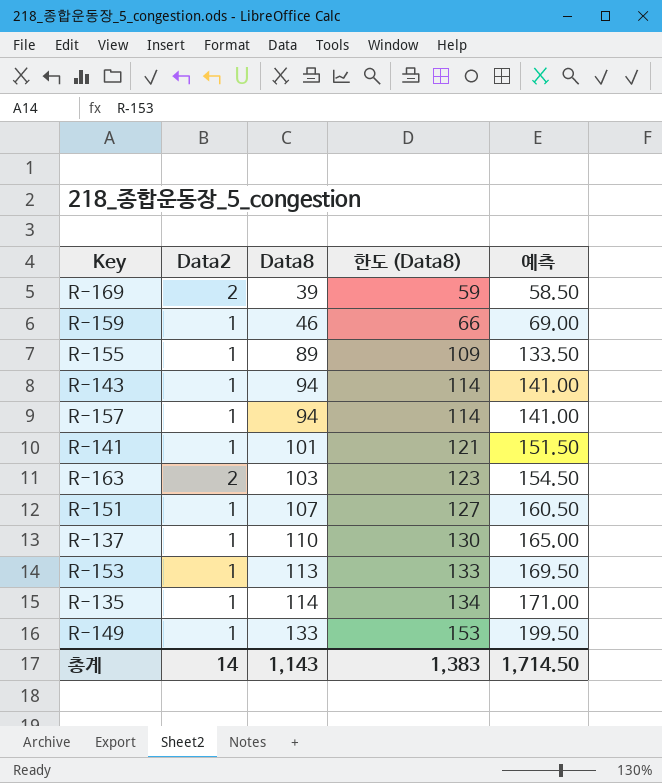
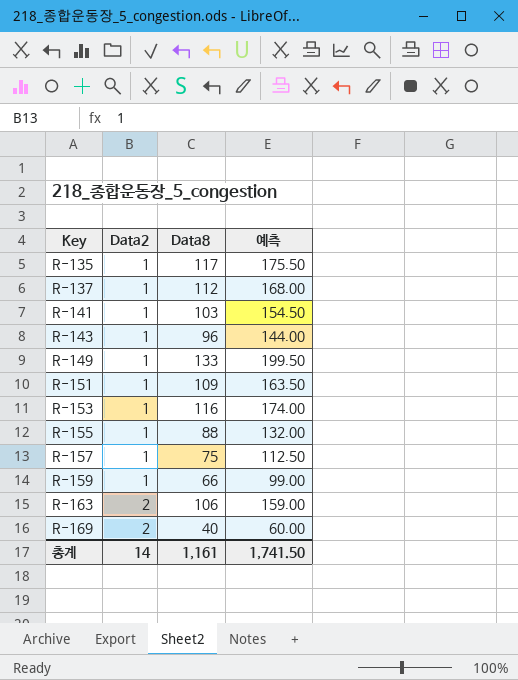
row order: Data8 ascending -> Key ascending
column 한도 (Data8) | formula: [Data8] + 20 -> none
R-135 | Data8: 114 -> 117
R-135 | 예측: 171.00 -> 175.50
R-137 | Data8: 110 -> 112
R-137 | 예측: 165.00 -> 168.00
R-141 | Data8: 101 -> 103
R-141 | 예측: 151.50 -> 154.50
R-143 | Data8: 94 -> 96
R-143 | 예측: 141.00 -> 144.00
R-151 | Data8: 107 -> 109
R-151 | 예측: 160.50 -> 163.50
R-153 | Data8: 113 -> 116
R-153 | 예측: 169.50 -> 174.00
R-155 | Data8: 89 -> 88
R-155 | 예측: 133.50 -> 132.00
R-157 | Data8: 94 -> 75
R-157 | 예측: 141.00 -> 112.50
R-159 | Data8: 46 -> 66
R-159 | 예측: 69.00 -> 99.00
R-163 | Data8: 103 -> 106
R-163 | 예측: 154.50 -> 159.00
R-169 | Data8: 39 -> 40
R-169 | 예측: 58.50 -> 60.00
총계 | Data8: 1,143 -> 1,161
총계 | 예측: 1,714.50 -> 1,741.50

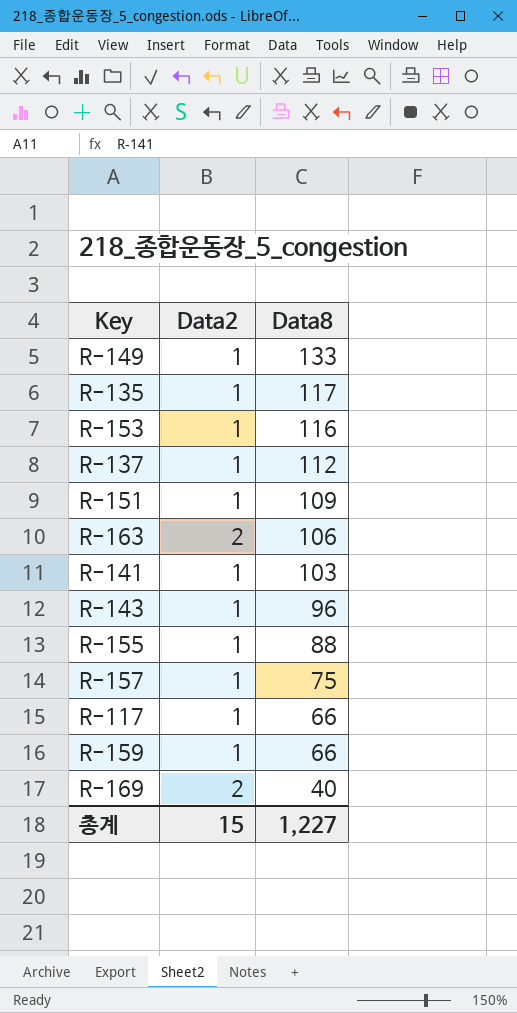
row order: Key ascending -> Data8 descending
column 예측 | formula: [Data8] * 1.5 -> none
row R-117: none -> 1 | 66
총계 | Data2: 14 -> 15
총계 | Data8: 1,161 -> 1,227

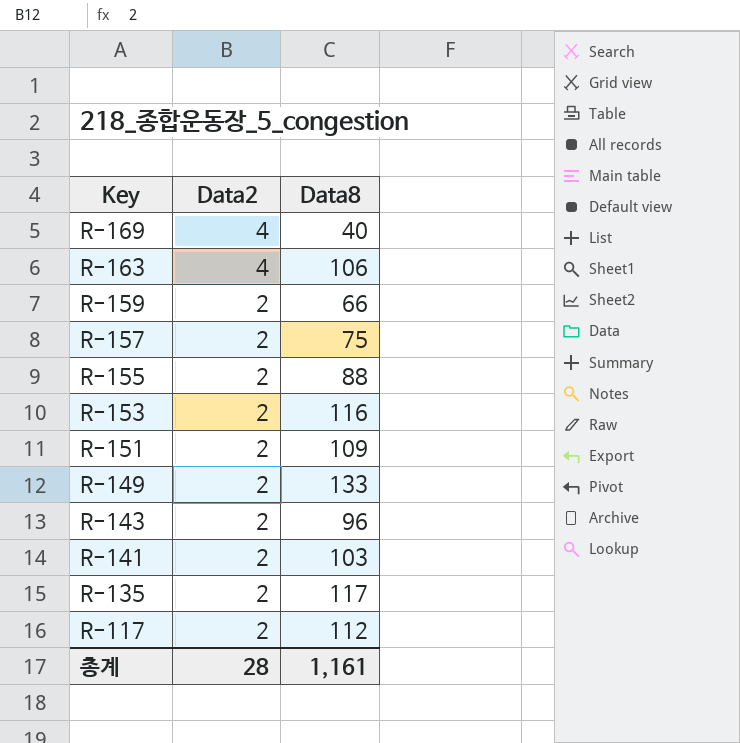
row order: Data8 descending -> Key descending
row R-137: 1 | 112 -> none
R-169 | Data2: 2 -> 4
R-163 | Data2: 2 -> 4
R-159 | Data2: 1 -> 2
R-157 | Data2: 1 -> 2
R-155 | Data2: 1 -> 2
R-153 | Data2: 1 -> 2
R-151 | Data2: 1 -> 2
R-149 | Data2: 1 -> 2
R-143 | Data2: 1 -> 2
R-141 | Data2: 1 -> 2
R-135 | Data2: 1 -> 2
R-117 | Data2: 1 -> 2
R-117 | Data8: 66 -> 112
총계 | Data2: 15 -> 28
총계 | Data8: 1,227 -> 1,161

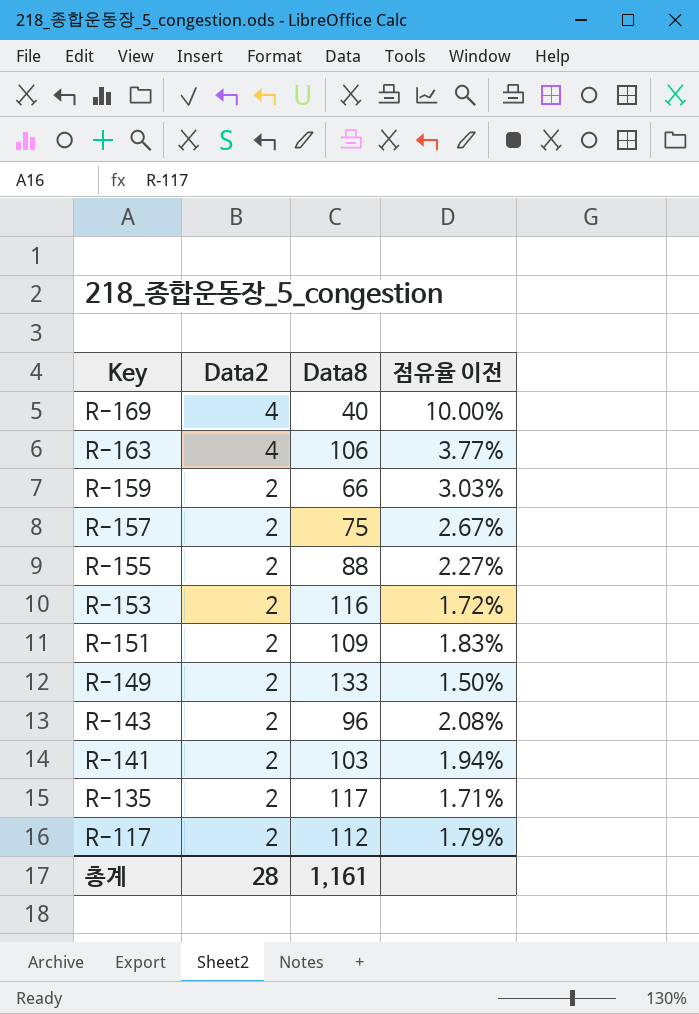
column 점유율 이전 | formula: none -> [Data2] / [Data8]

